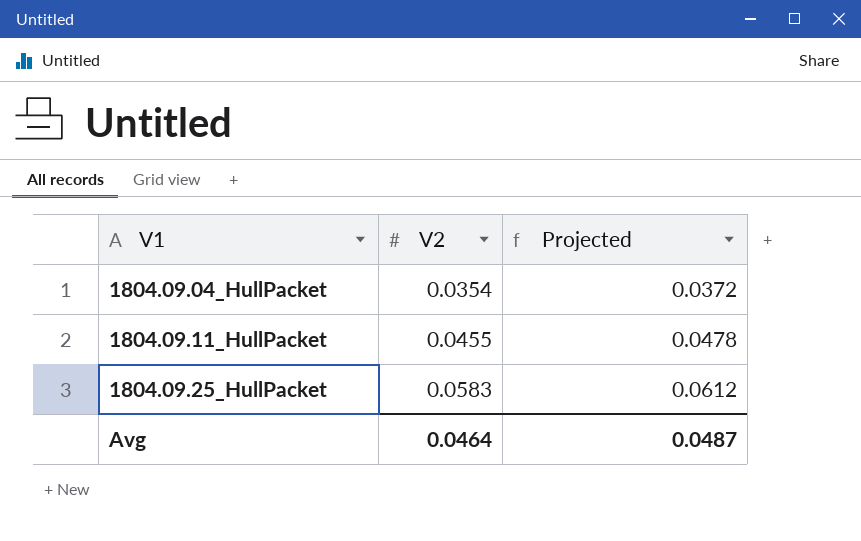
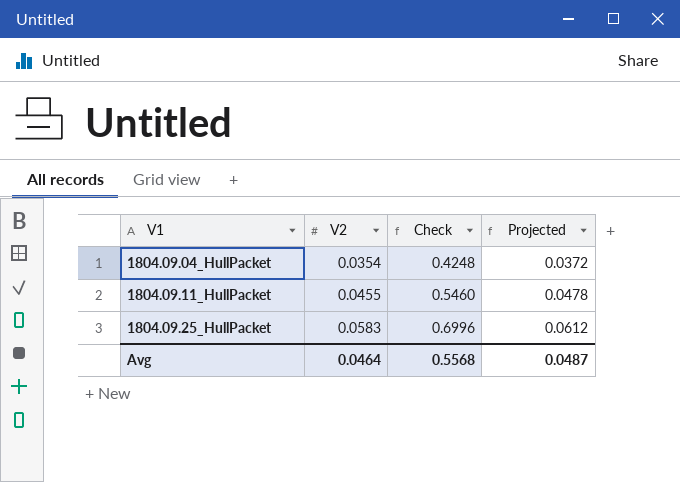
column Check | formula: none -> [V2] * 12

